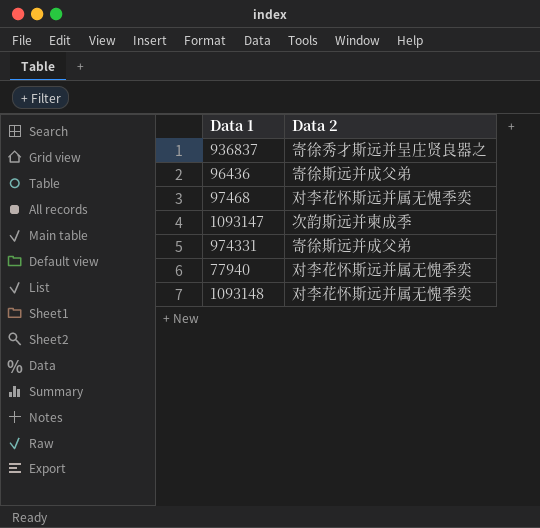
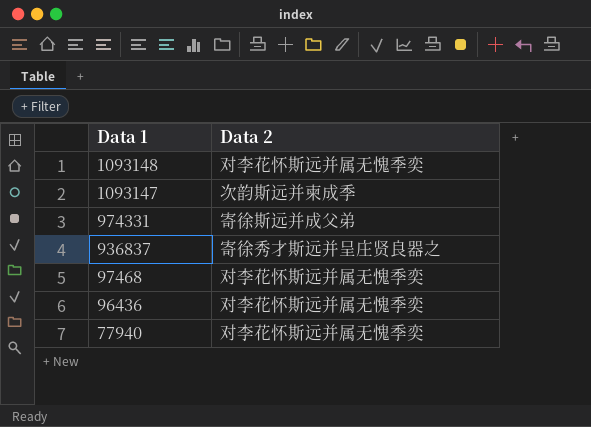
row order: none -> Data 1 descending
96436 | Data 2: 寄徐斯远并成父弟 -> 对李花怀斯远并属无愧季奕

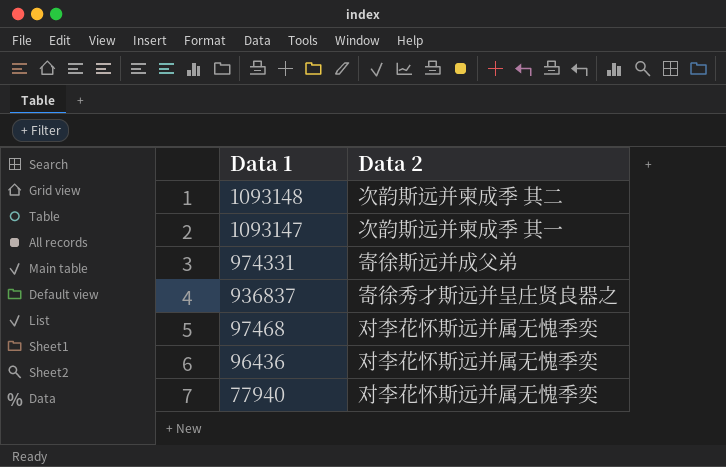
1093148 | Data 2: 对李花怀斯远并属无愧季奕 -> 次韵斯远并柬成季 其二
1093147 | Data 2: 次韵斯远并柬成季 -> 次韵斯远并柬成季 其一

